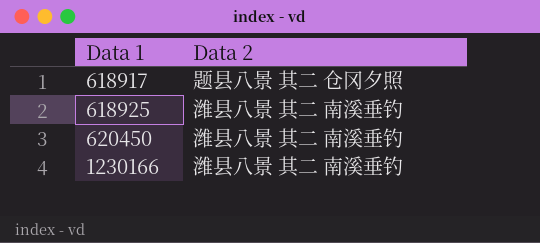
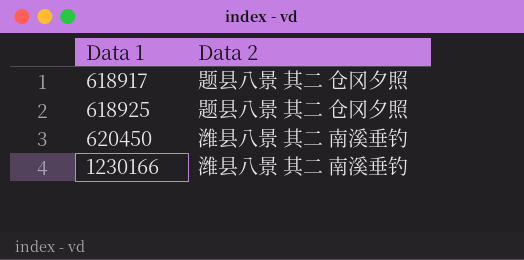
618925 | Data 2: 潍县八景 其二 南溪垂钓 -> 题县八景 其二 仓冈夕照

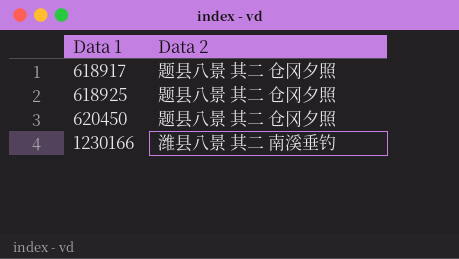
620450 | Data 2: 潍县八景 其二 南溪垂钓 -> 题县八景 其二 仓冈夕照

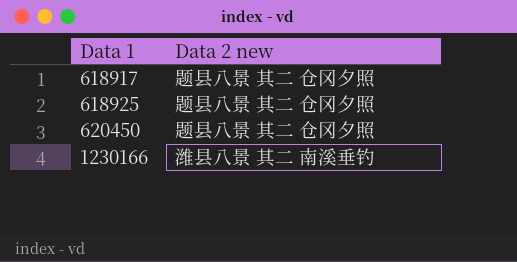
column name: Data 2 -> Data 2 new

